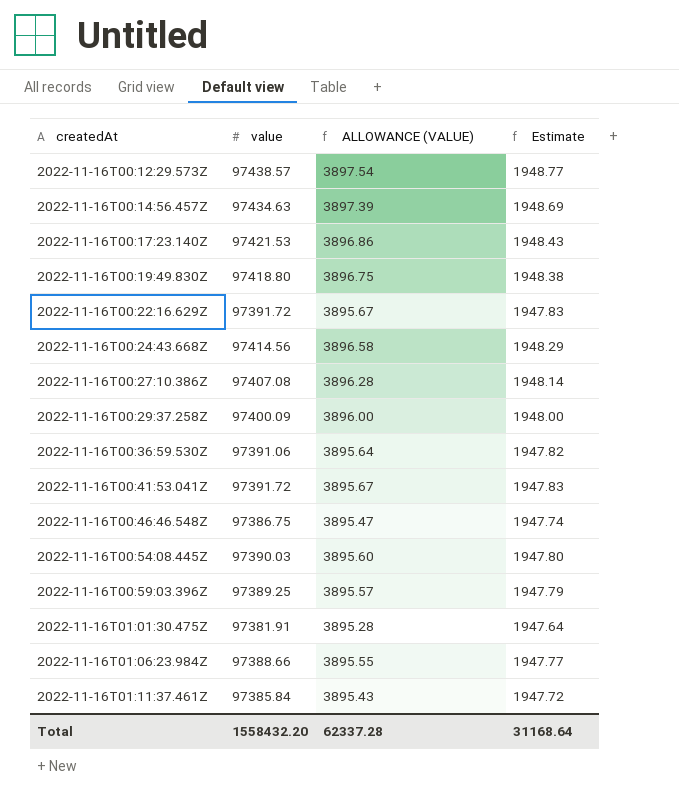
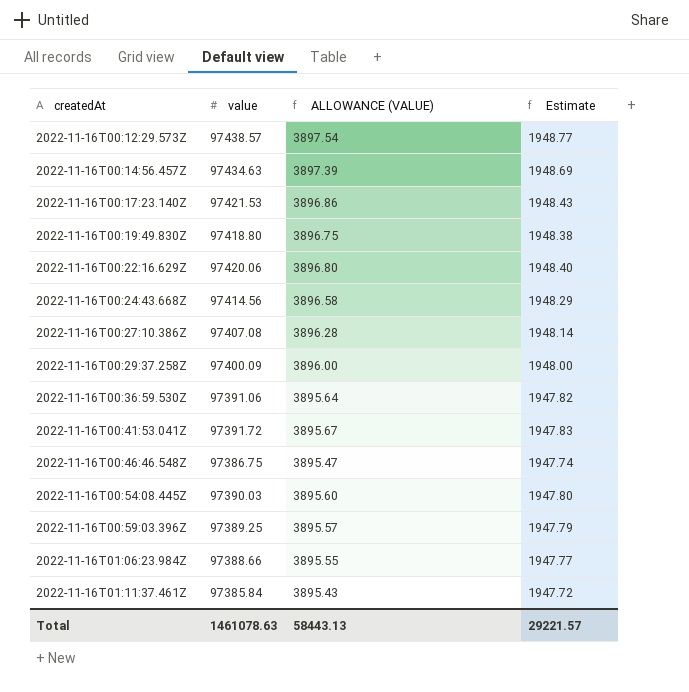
row 2022-11-16T01:01:30.475Z: 97381.91 | 3895.28 | 1947.64 -> none
2022-11-16T00:22:16.629Z | value: 97391.72 -> 97420.06
2022-11-16T00:22:16.629Z | ALLOWANCE (VALUE): 3895.67 -> 3896.80
2022-11-16T00:22:16.629Z | Estimate: 1947.83 -> 1948.40
Total | value: 1558432.20 -> 1461078.63
Total | ALLOWANCE (VALUE): 62337.28 -> 58443.13
Total | Estimate: 31168.64 -> 29221.57

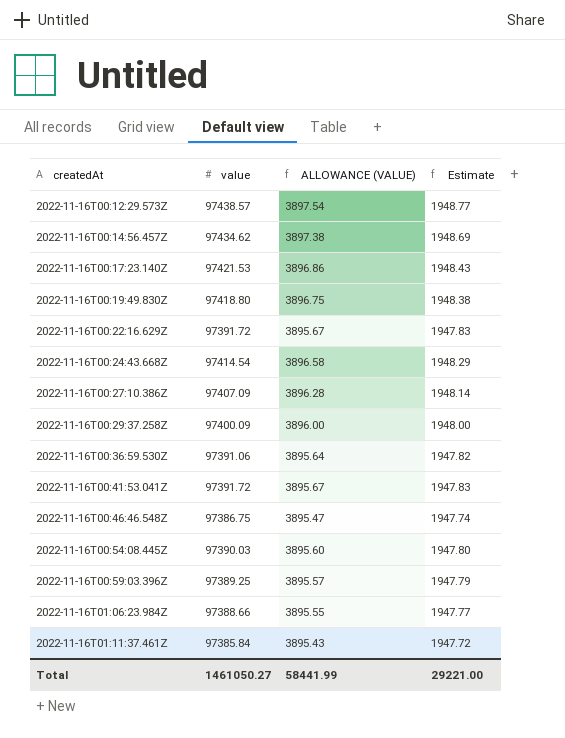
2022-11-16T00:14:56.457Z | value: 97434.63 -> 97434.62
2022-11-16T00:14:56.457Z | ALLOWANCE (VALUE): 3897.39 -> 3897.38
2022-11-16T00:22:16.629Z | value: 97420.06 -> 97391.72
2022-11-16T00:22:16.629Z | ALLOWANCE (VALUE): 3896.80 -> 3895.67
2022-11-16T00:22:16.629Z | Estimate: 1948.40 -> 1947.83
2022-11-16T00:24:43.668Z | value: 97414.56 -> 97414.54
2022-11-16T00:27:10.386Z | value: 97407.08 -> 97407.09
Total | value: 1461078.63 -> 1461050.27
Total | ALLOWANCE (VALUE): 58443.13 -> 58441.99
Total | Estimate: 29221.57 -> 29221.00

